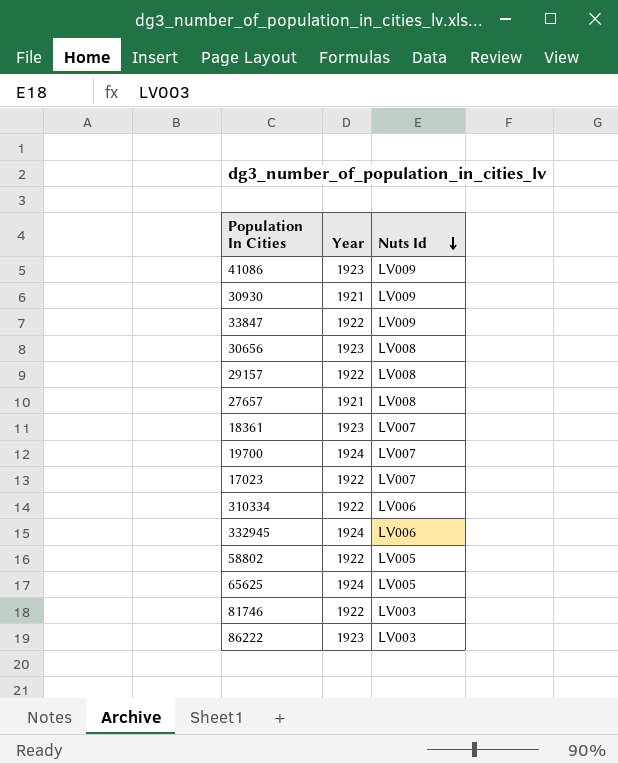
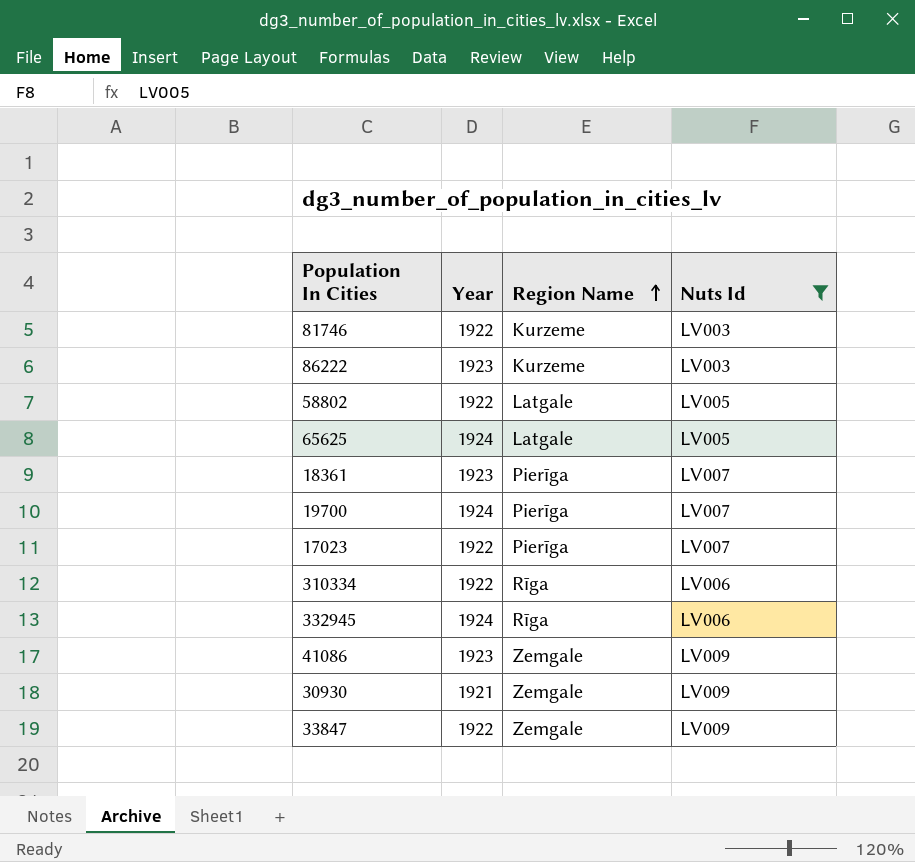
filter: none -> Nuts Id != LV008
row order: Nuts Id descending -> Region Name ascending
column Region Name | position: none -> 3

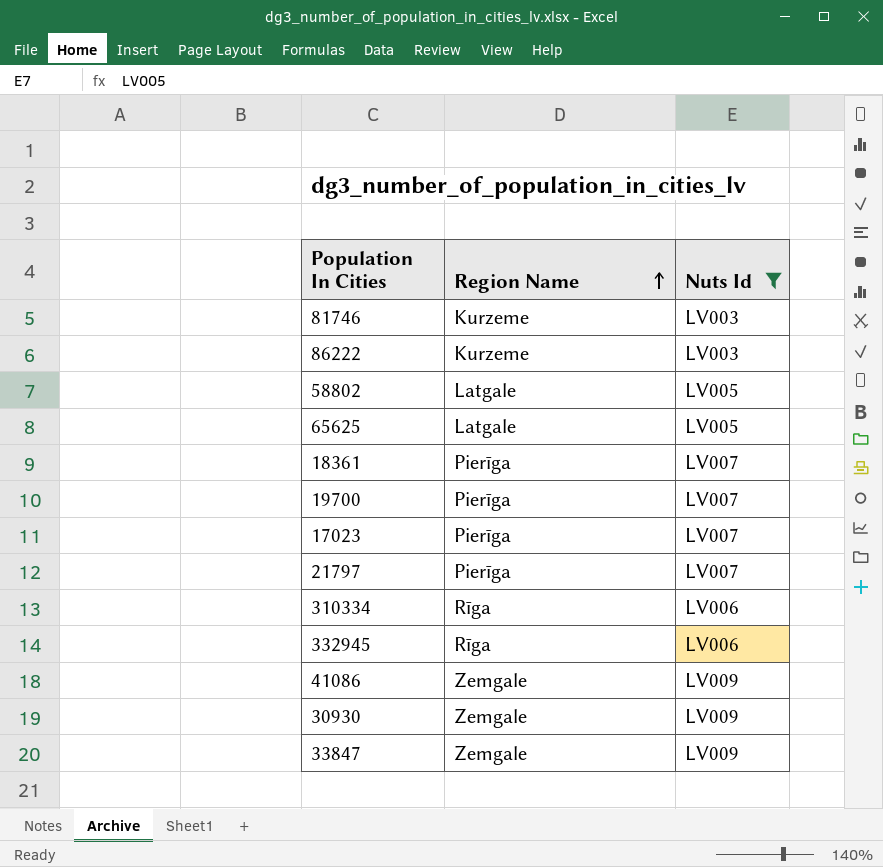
column Year | position: 2 -> none
row 21797: none -> Pierīga | LV007

